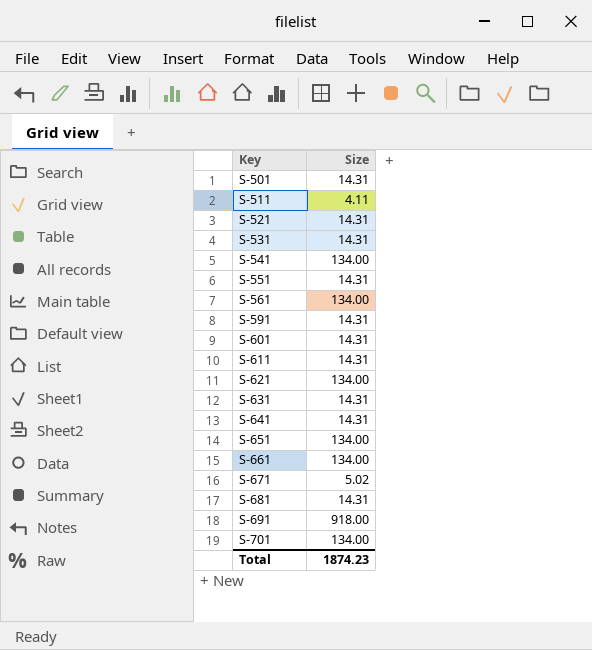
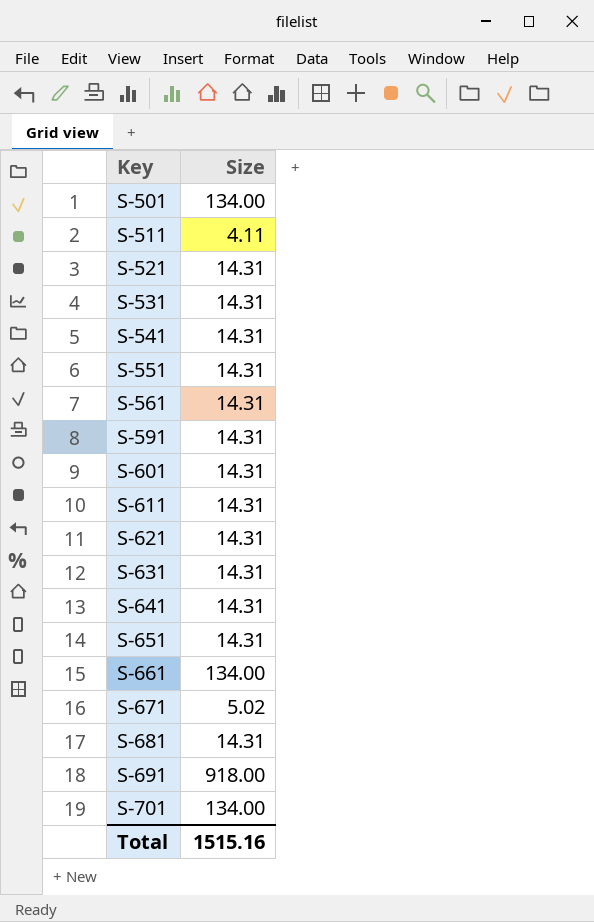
S-501 | Size: 14.31 -> 134.00
S-541 | Size: 134.00 -> 14.31
S-561 | Size: 134.00 -> 14.31
S-621 | Size: 134.00 -> 14.31
S-651 | Size: 134.00 -> 14.31
Total | Size: 1874.23 -> 1515.16

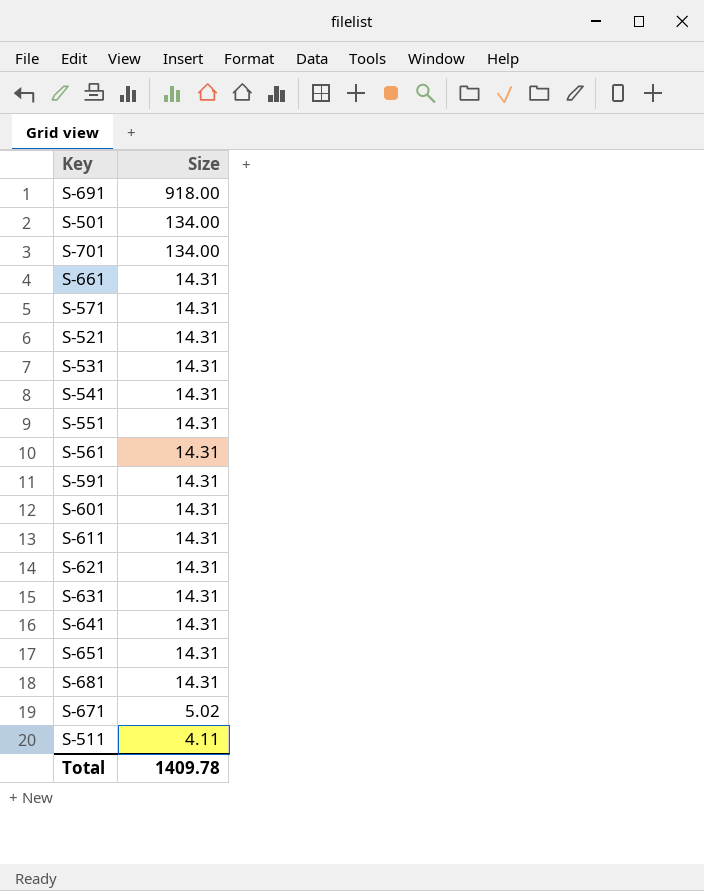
row order: Key ascending -> Size descending
S-661 | Size: 134.00 -> 14.31
row S-571: none -> 14.31
Total | Size: 1515.16 -> 1409.78

